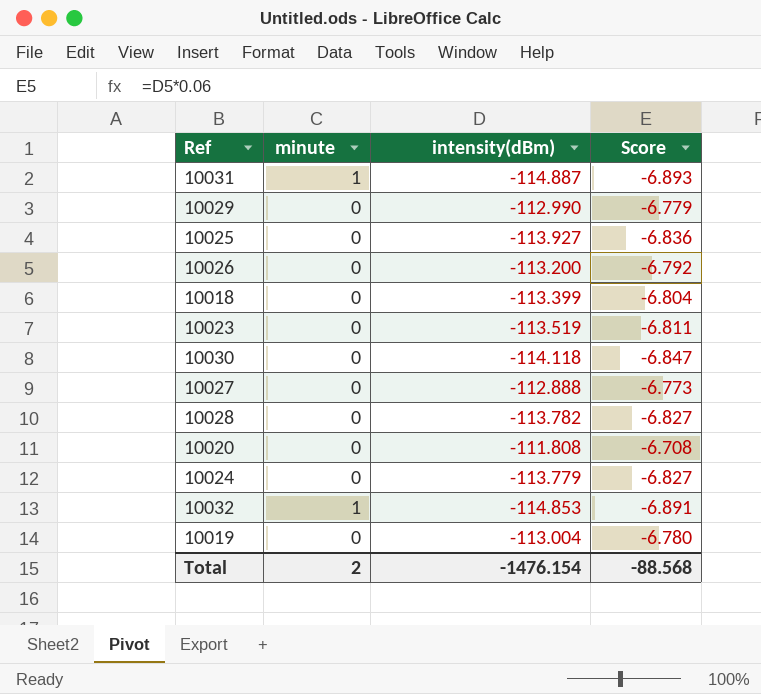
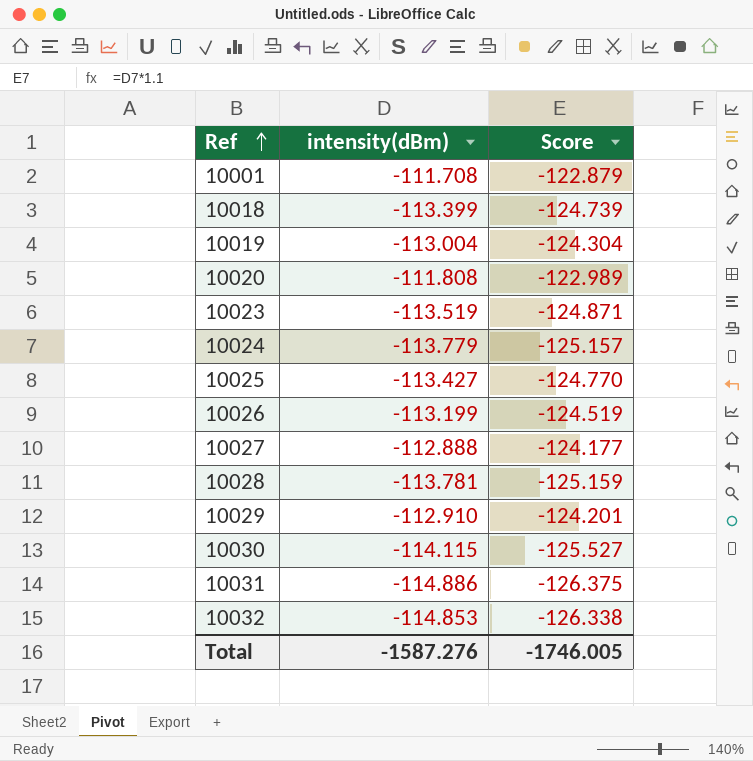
row order: none -> Ref ascending
column minute | position: 2 -> none
column Score | formula: [intensity(dBm)] * 0.06 -> [intensity(dBm)] * 1.1
row 10001: none -> -111.708 | -122.879
10025 | intensity(dBm): -113.927 -> -113.427
10026 | intensity(dBm): -113.200 -> -113.199
10028 | intensity(dBm): -113.782 -> -113.781
10029 | intensity(dBm): -112.990 -> -112.910
10030 | intensity(dBm): -114.118 -> -114.115
10031 | intensity(dBm): -114.887 -> -114.886
Total | intensity(dBm): -1476.154 -> -1587.276
Total | Score: -88.568 -> -1746.005

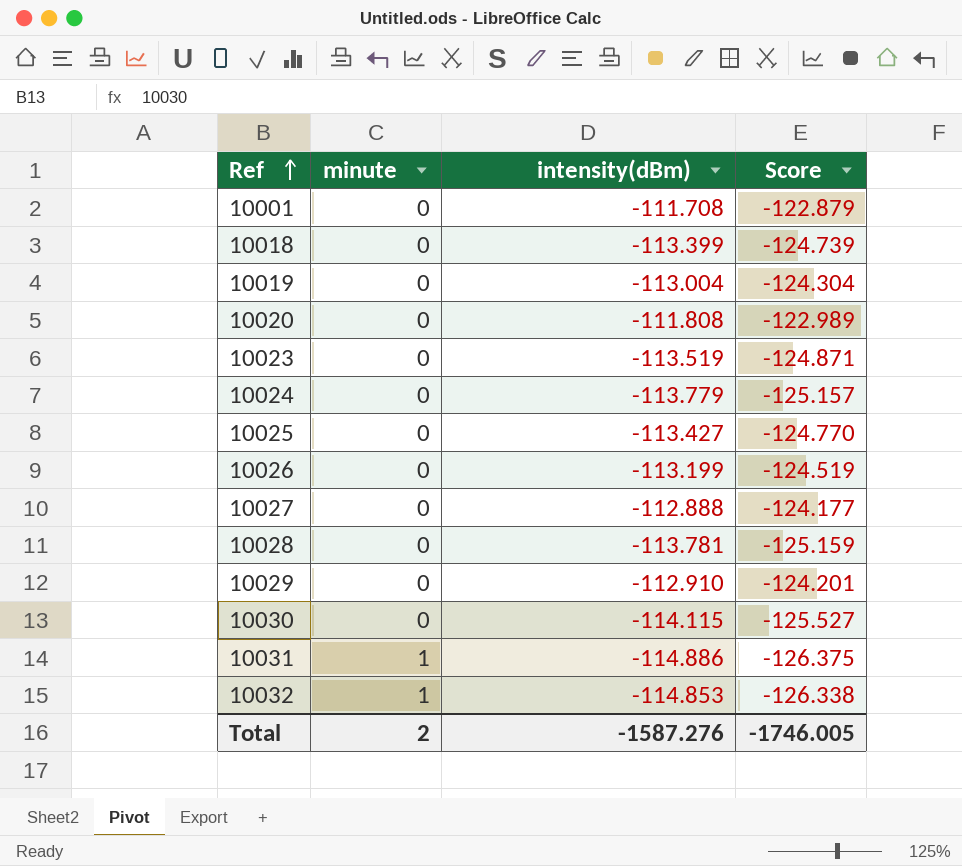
column minute | position: none -> 2

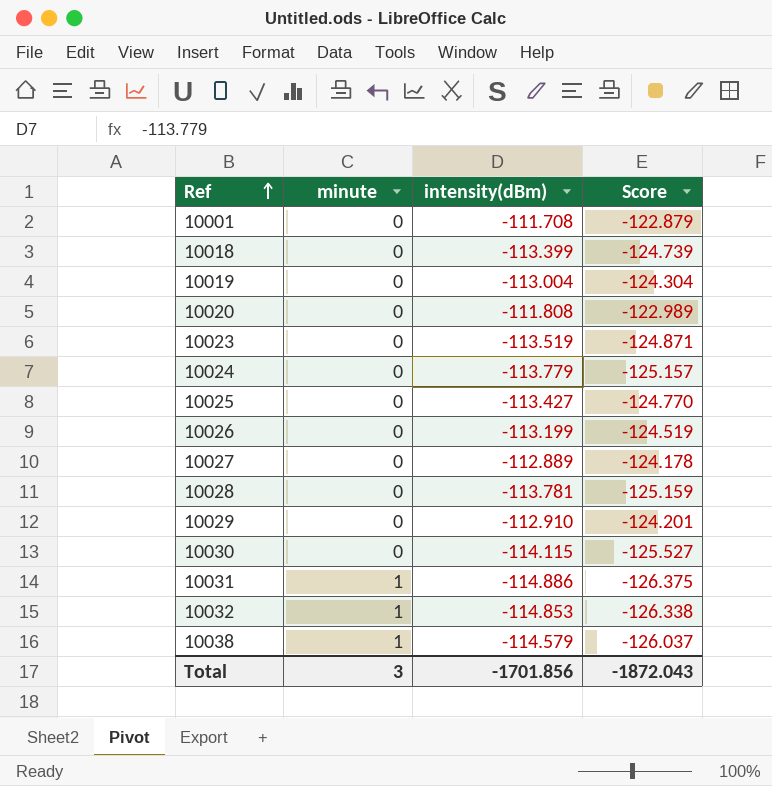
10027 | intensity(dBm): -112.888 -> -112.889
10027 | Score: -124.177 -> -124.178
row 10038: none -> 1 | -114.579 | -126.037
Total | minute: 2 -> 3
Total | intensity(dBm): -1587.276 -> -1701.856
Total | Score: -1746.005 -> -1872.043

